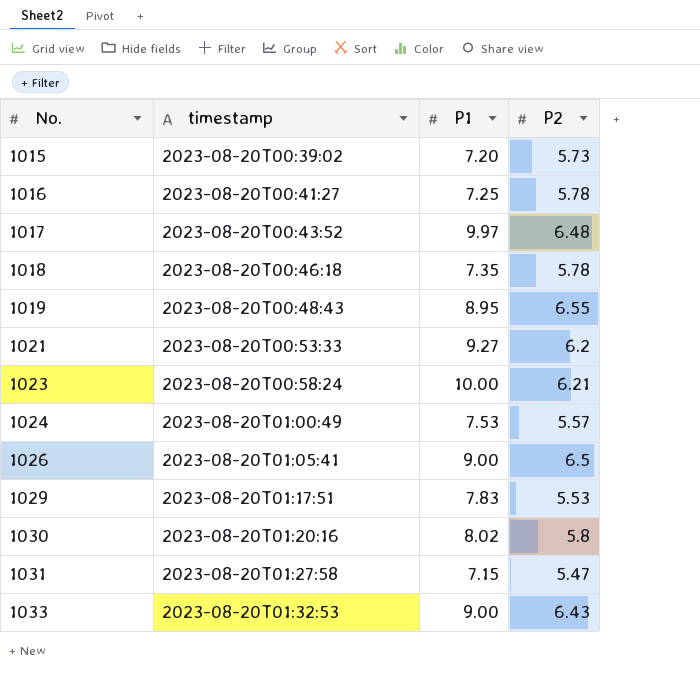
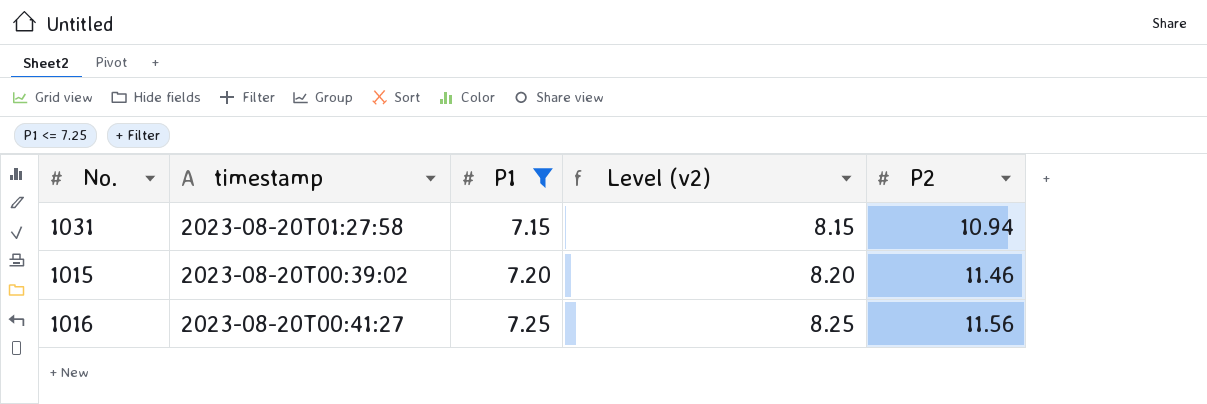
filter: none -> P1 <= 7.25
row order: No. ascending -> P1 ascending
column Level (v2) | formula: none -> [P1] + 1
1031 | P2: 5.47 -> 10.94
1015 | P2: 5.73 -> 11.46
1016 | P2: 5.78 -> 11.56

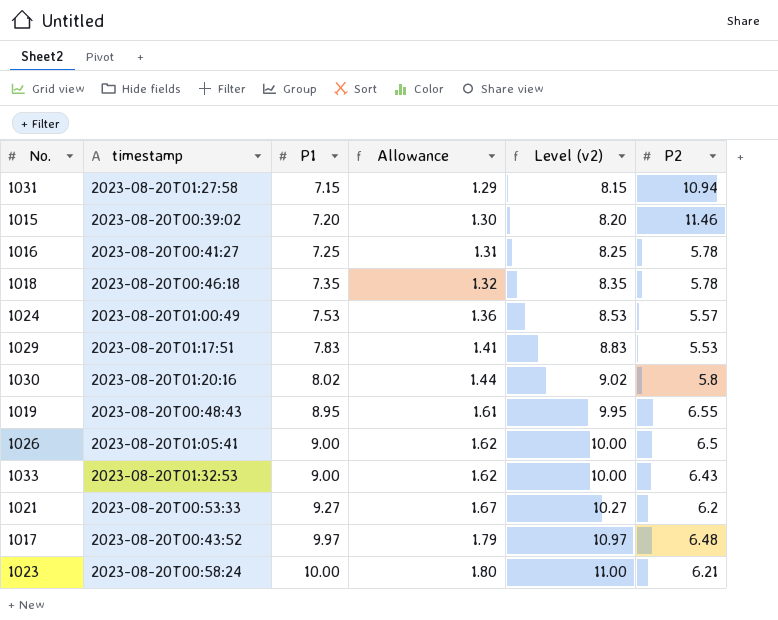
filter: P1 <= 7.25 -> none
column Allowance | formula: none -> [P1] * 0.18
1016 | P2: 11.56 -> 5.78

